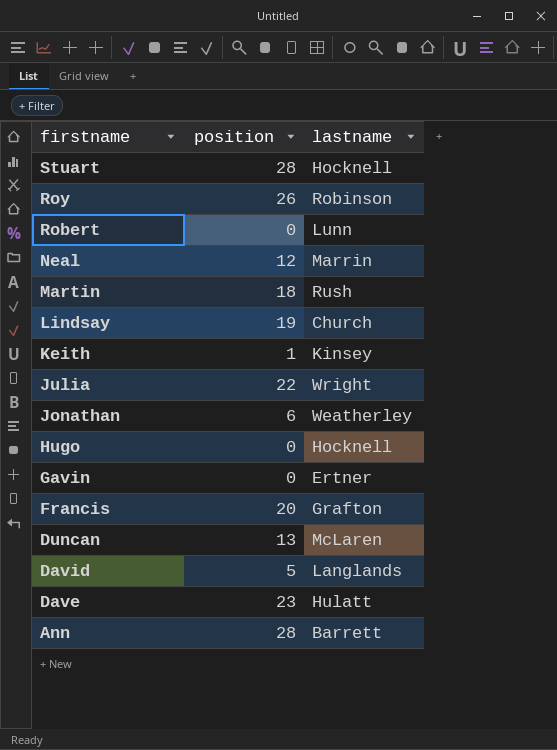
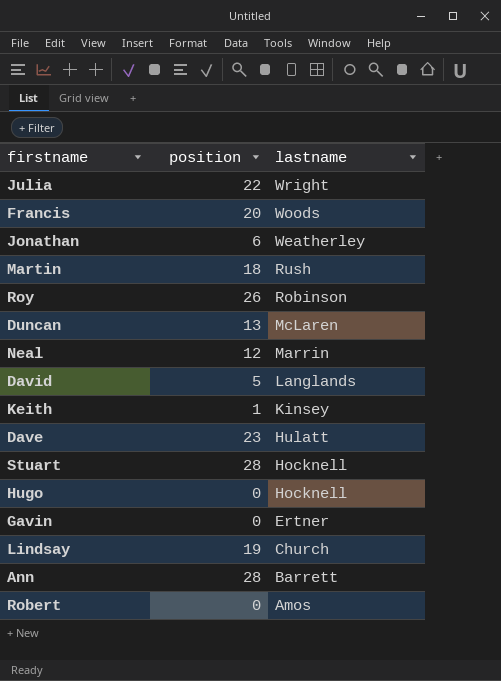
row order: firstname descending -> lastname descending
Francis | lastname: Grafton -> Woods
Robert | lastname: Lunn -> Amos

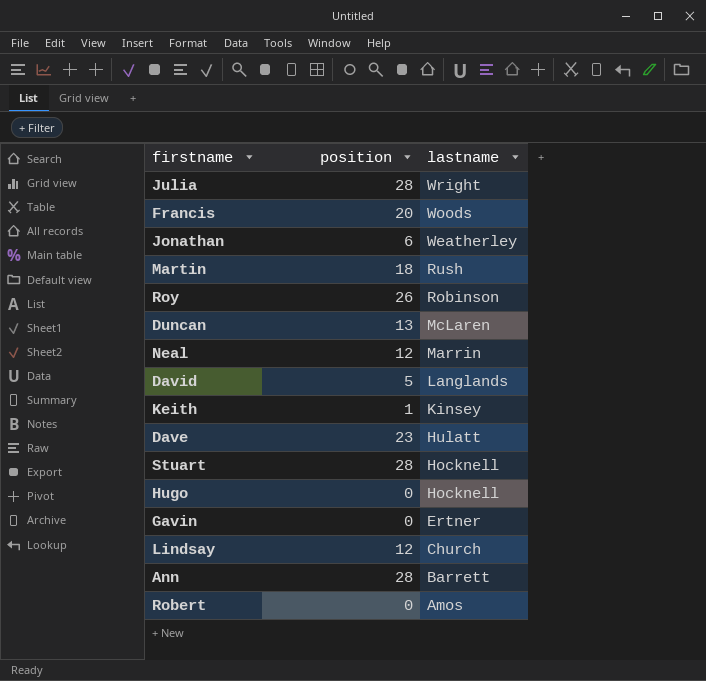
Julia | position: 22 -> 28
Lindsay | position: 19 -> 12

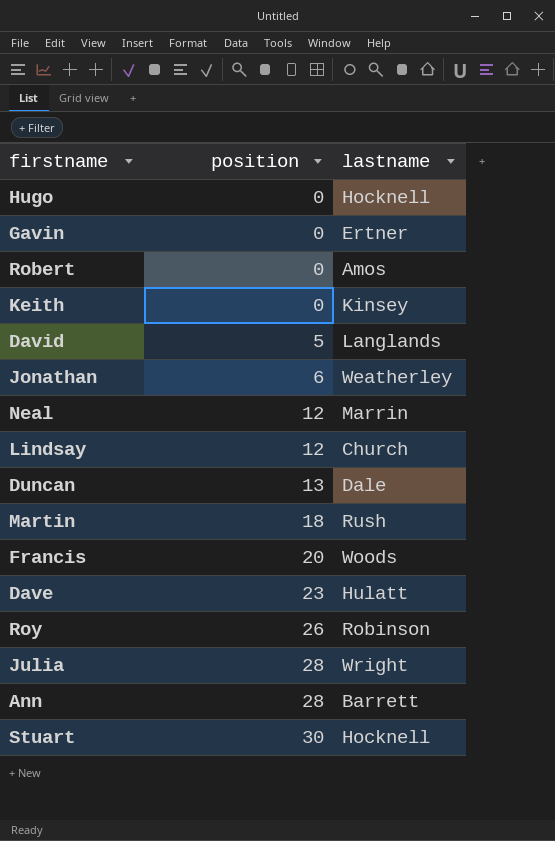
row order: lastname descending -> position ascending
Keith | position: 1 -> 0
Duncan | lastname: McLaren -> Dale
Stuart | position: 28 -> 30

